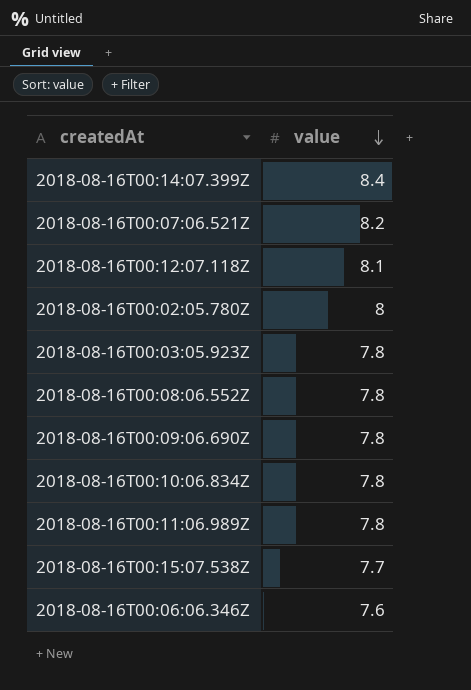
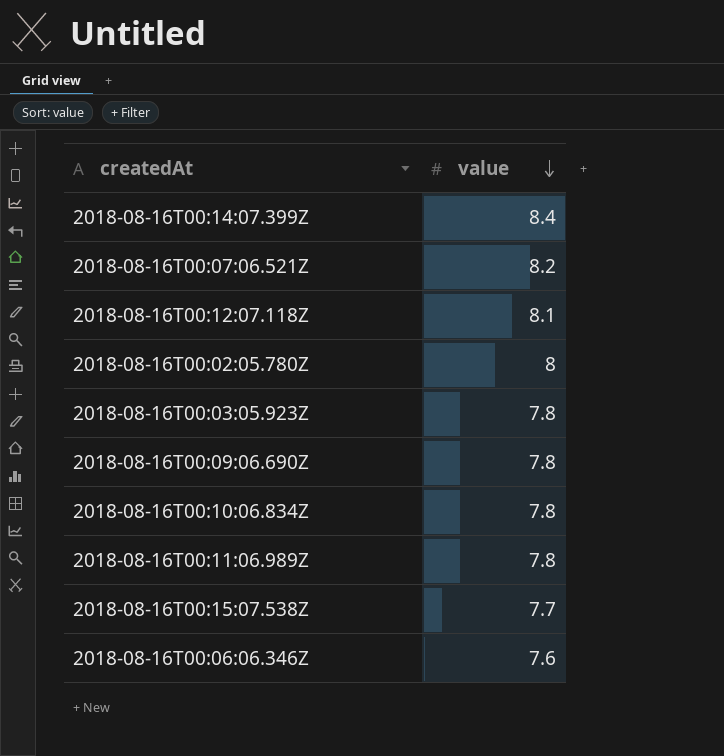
row 2018-08-16T00:08:06.552Z: 7.8 -> none

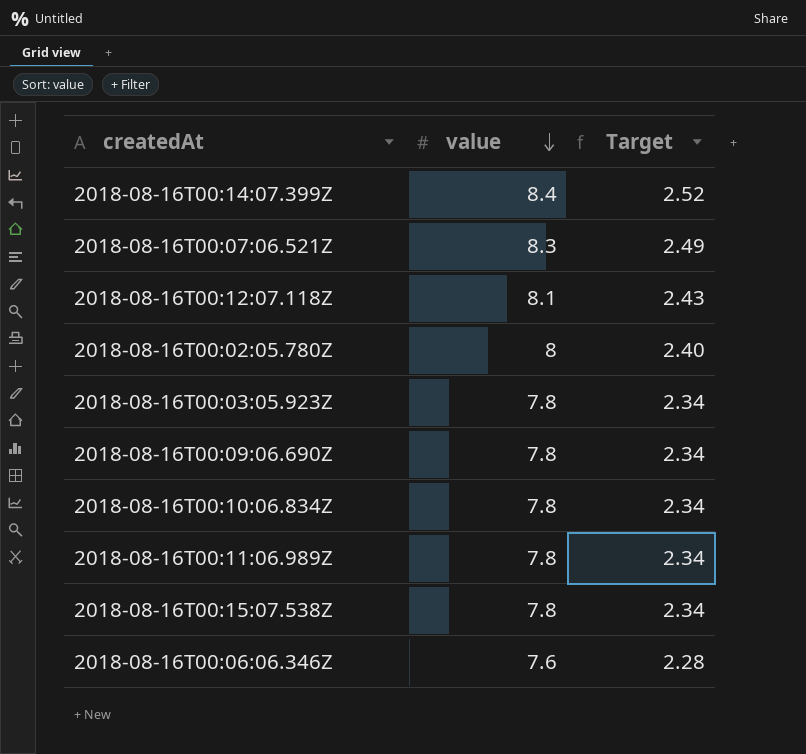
column Target | formula: none -> [value] * 0.3
2018-08-16T00:07:06.521Z | value: 8.2 -> 8.3
2018-08-16T00:15:07.538Z | value: 7.7 -> 7.8

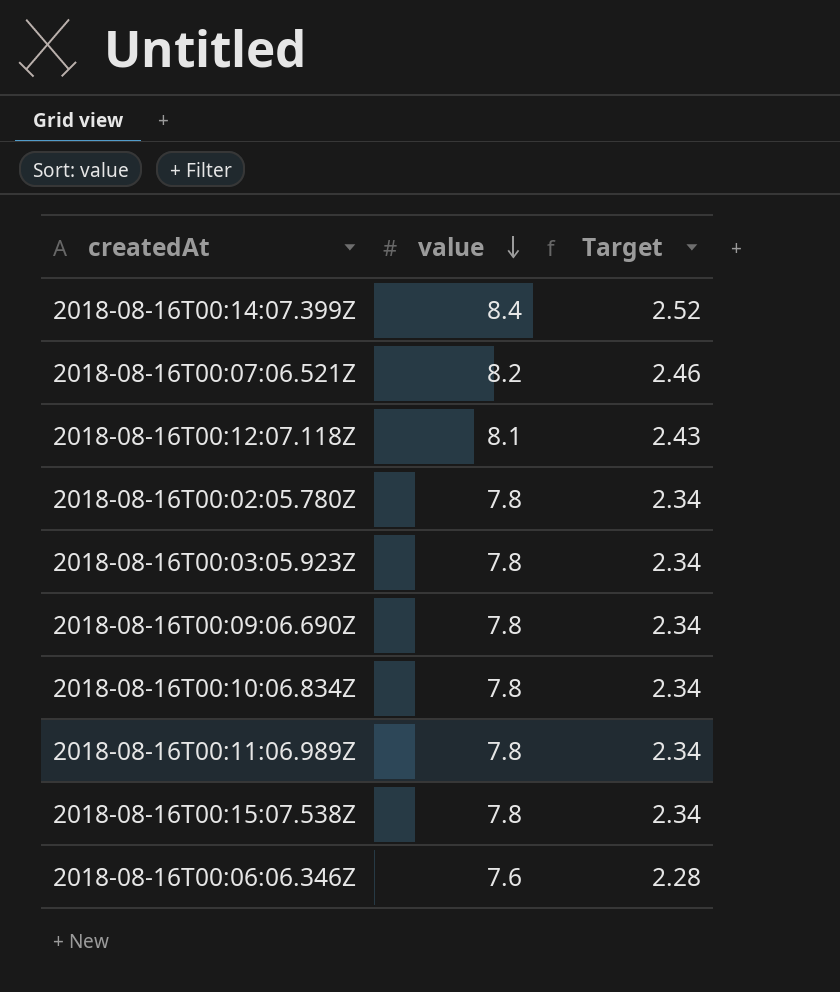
2018-08-16T00:07:06.521Z | value: 8.3 -> 8.2
2018-08-16T00:07:06.521Z | Target: 2.49 -> 2.46
2018-08-16T00:02:05.780Z | value: 8 -> 7.8
2018-08-16T00:02:05.780Z | Target: 2.40 -> 2.34

